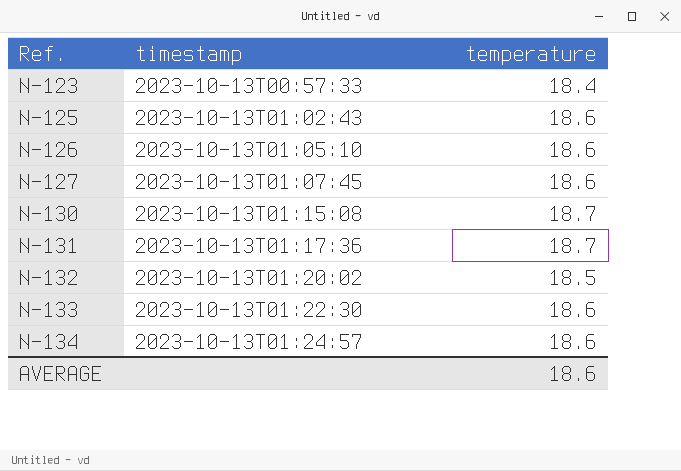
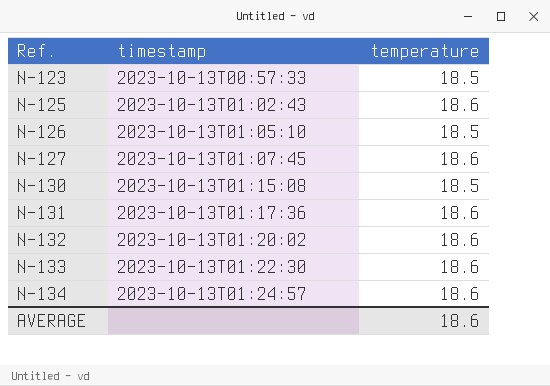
N-123 | temperature: 18.4 -> 18.5
N-126 | temperature: 18.6 -> 18.5
N-130 | temperature: 18.7 -> 18.5
N-131 | temperature: 18.7 -> 18.6
N-132 | temperature: 18.5 -> 18.6

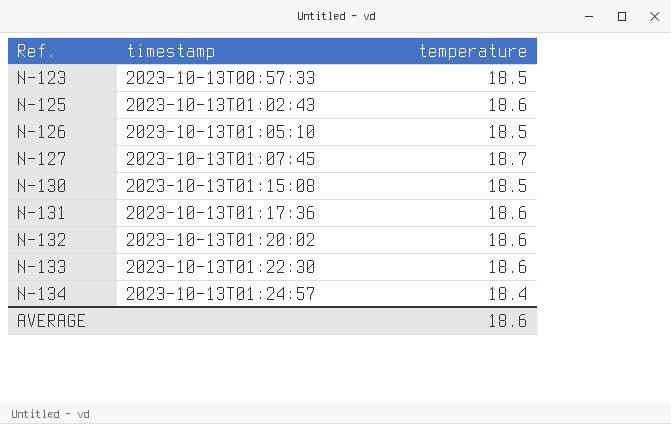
N-127 | temperature: 18.6 -> 18.7
N-134 | temperature: 18.6 -> 18.4

